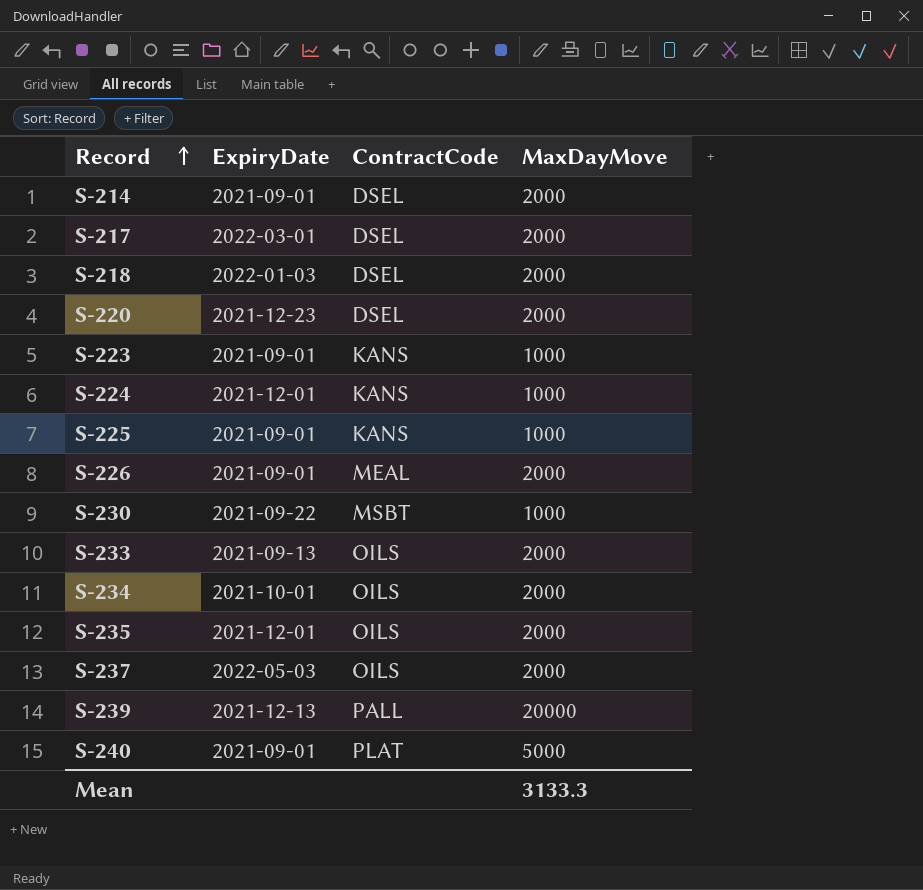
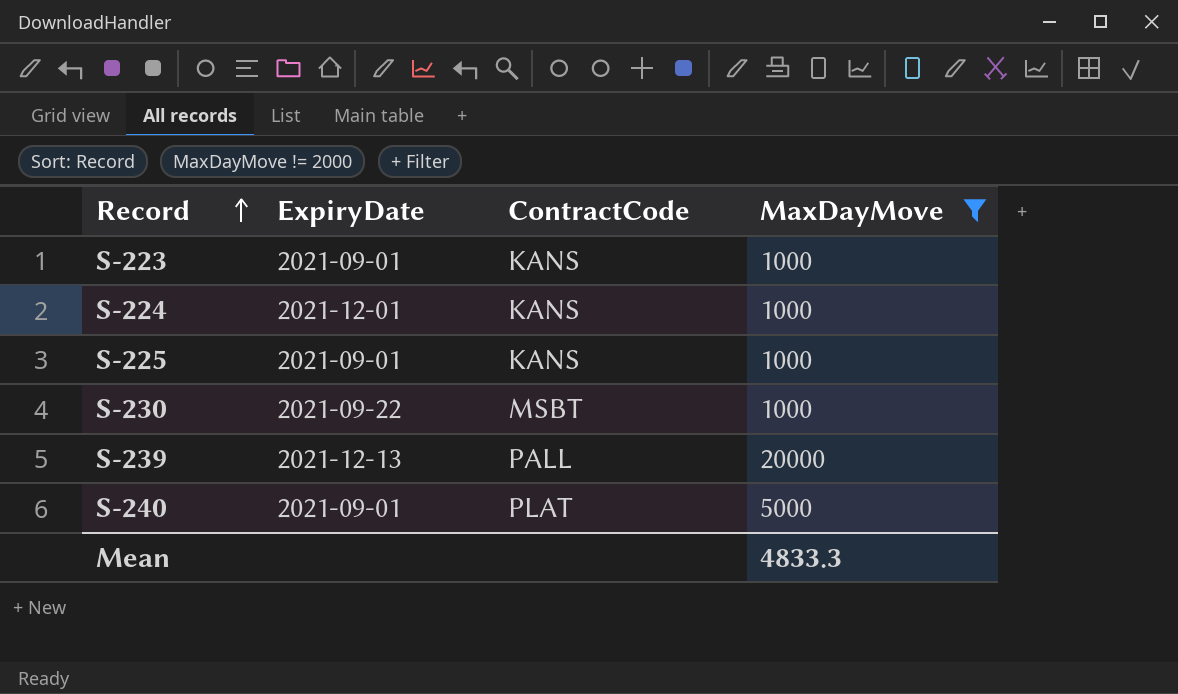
filter: none -> MaxDayMove != 2000
Mean | MaxDayMove: 3133.3 -> 4833.3

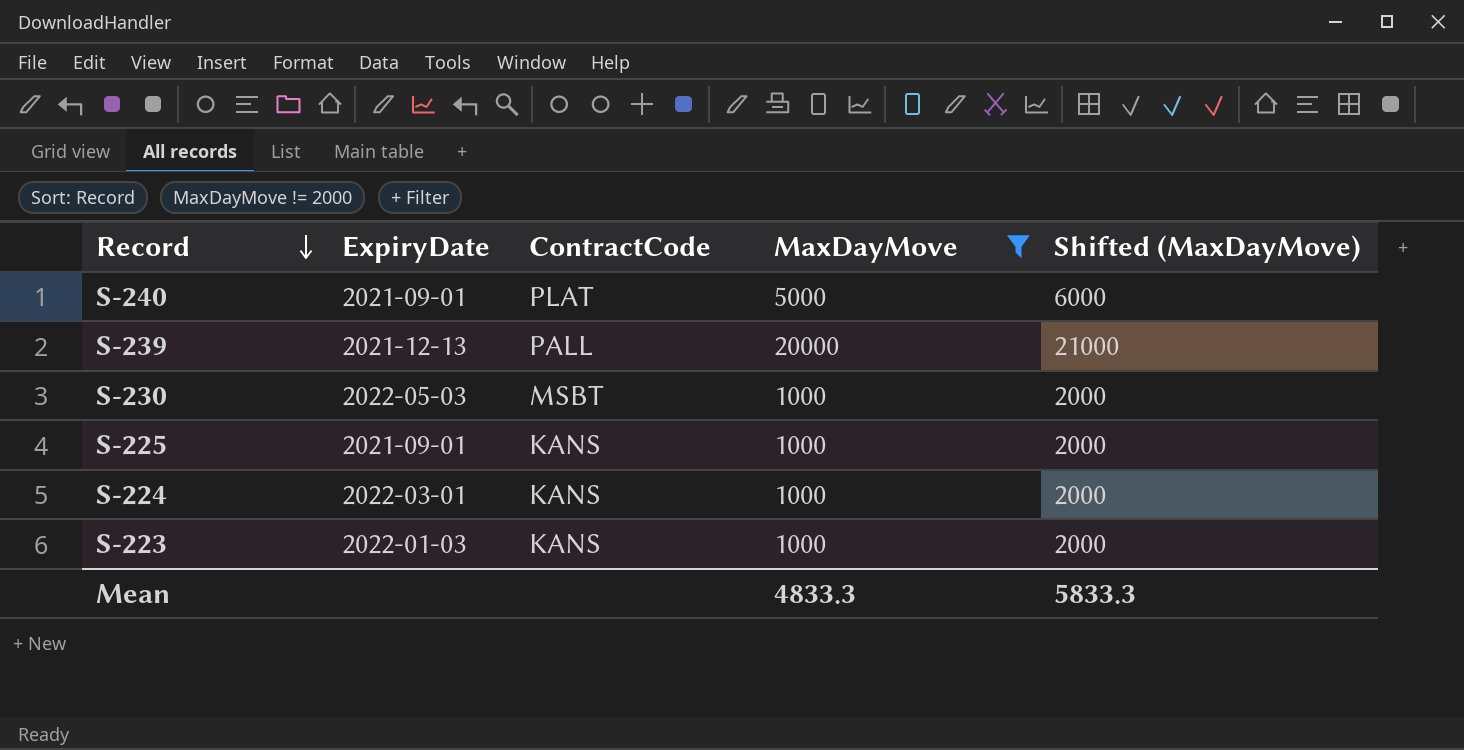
row order: Record ascending -> Record descending
column Shifted (MaxDayMove) | formula: none -> [MaxDayMove] + 1000
S-230 | ExpiryDate: 2021-09-22 -> 2022-05-03
S-224 | ExpiryDate: 2021-12-01 -> 2022-03-01
S-223 | ExpiryDate: 2021-09-01 -> 2022-01-03

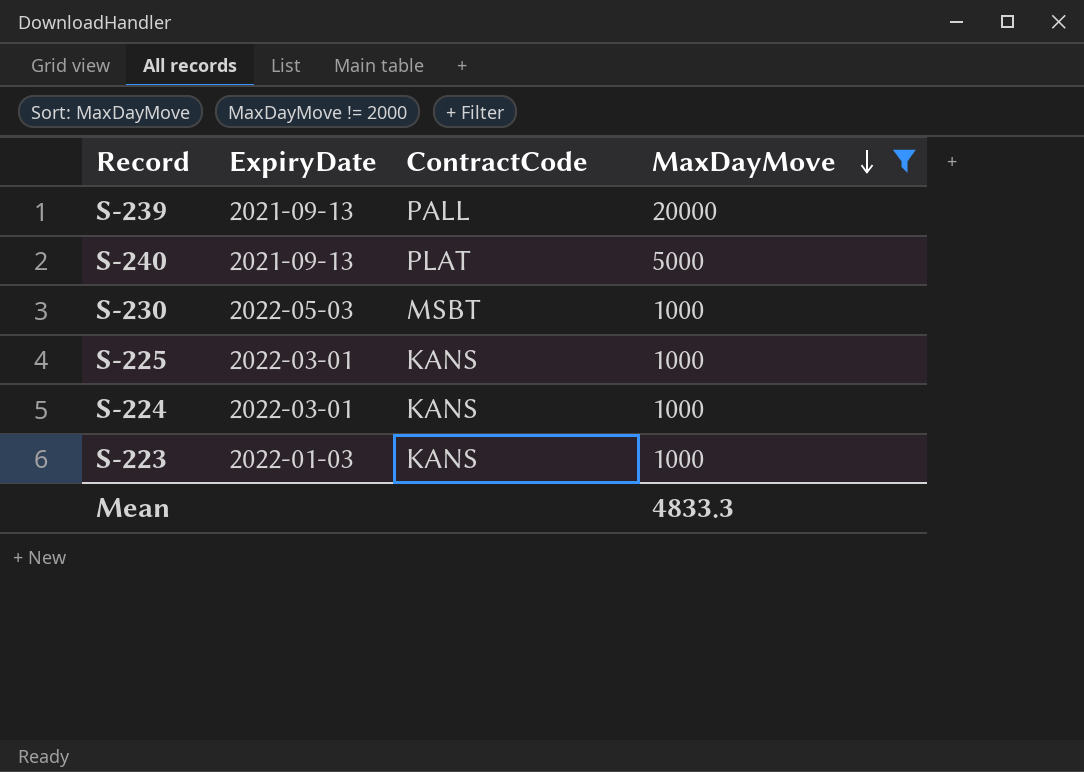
row order: Record descending -> MaxDayMove descending
column Shifted (MaxDayMove) | formula: [MaxDayMove] + 1000 -> none
S-239 | ExpiryDate: 2021-12-13 -> 2021-09-13
S-240 | ExpiryDate: 2021-09-01 -> 2021-09-13
S-225 | ExpiryDate: 2021-09-01 -> 2022-03-01

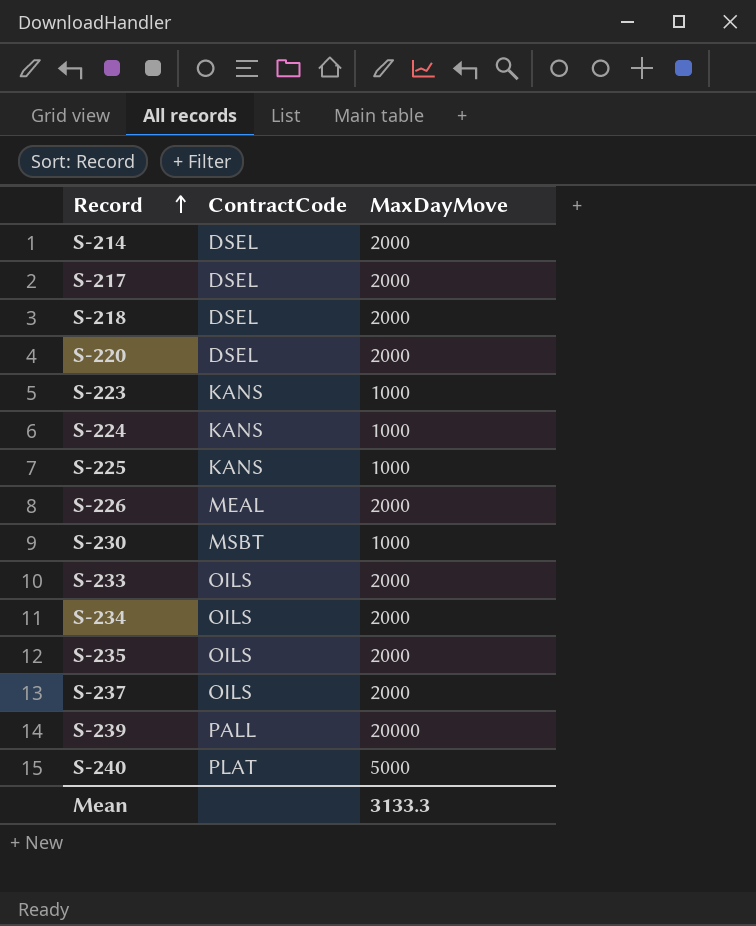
filter: MaxDayMove != 2000 -> none
row order: MaxDayMove descending -> Record ascending
column ExpiryDate | position: 2 -> none
Mean | MaxDayMove: 4833.3 -> 3133.3

